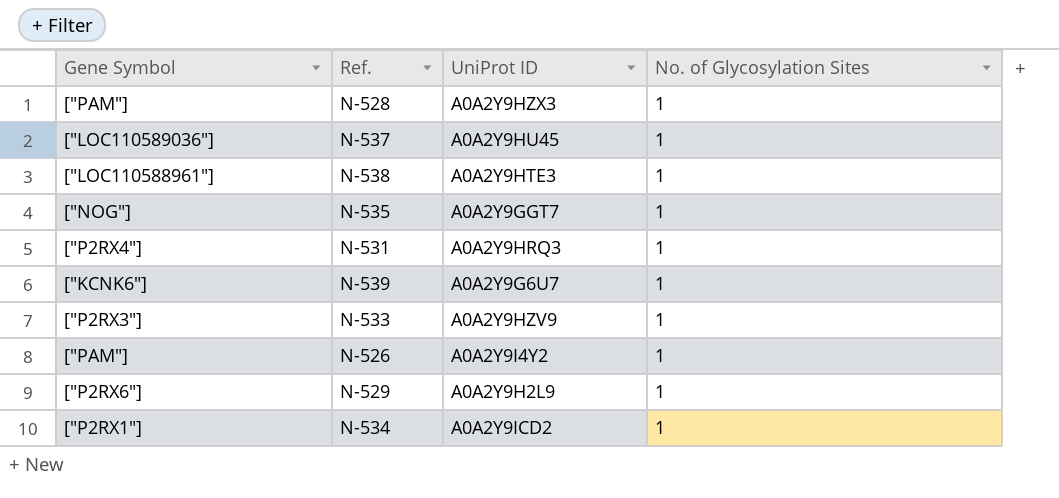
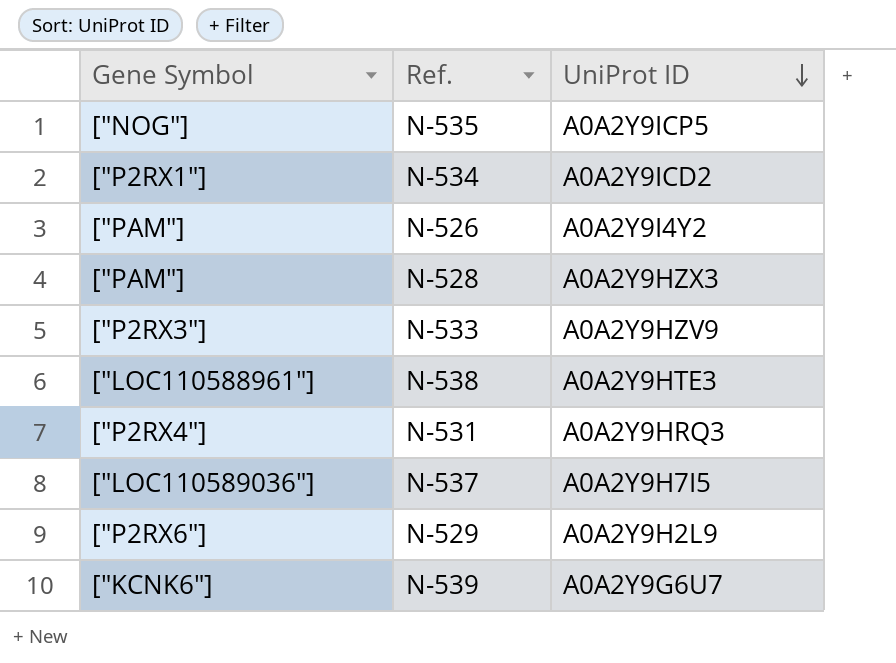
row order: none -> UniProt ID descending
column No. of Glycosylation Sites | position: 4 -> none
N-535 | UniProt ID: A0A2Y9GGT7 -> A0A2Y9ICP5
N-537 | UniProt ID: A0A2Y9HU45 -> A0A2Y9H7I5

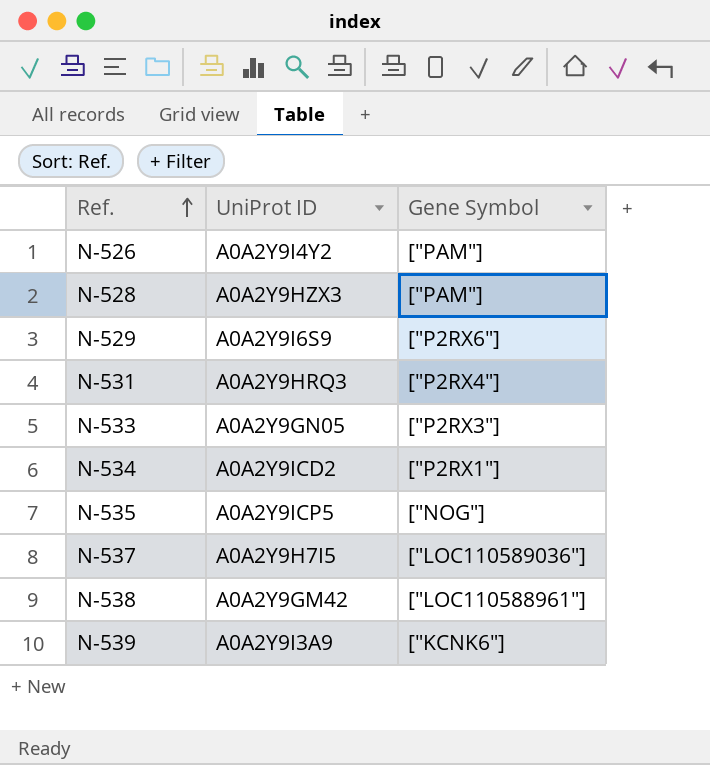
row order: UniProt ID descending -> Ref. ascending
column Gene Symbol | position: 1 -> 3
N-529 | UniProt ID: A0A2Y9H2L9 -> A0A2Y9I6S9
N-533 | UniProt ID: A0A2Y9HZV9 -> A0A2Y9GN05
N-538 | UniProt ID: A0A2Y9HTE3 -> A0A2Y9GM42
N-539 | UniProt ID: A0A2Y9G6U7 -> A0A2Y9I3A9

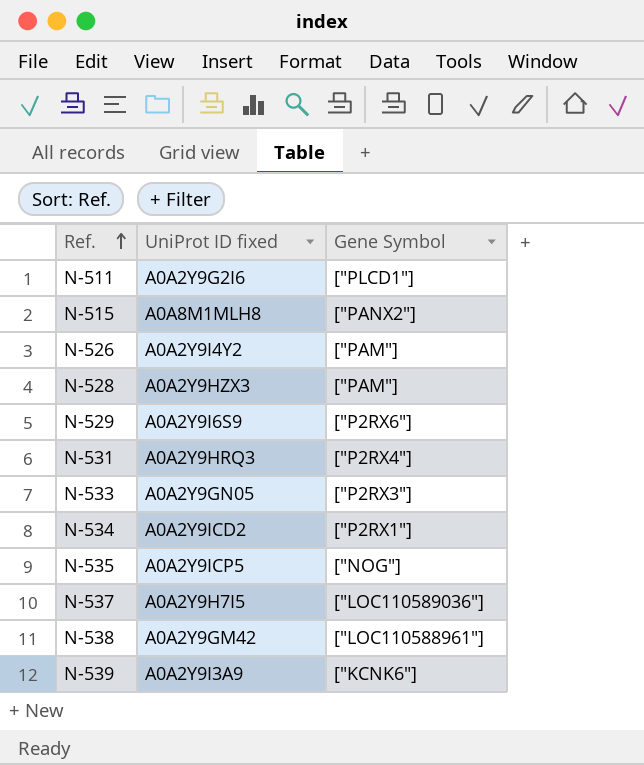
column name: UniProt ID -> UniProt ID fixed
row N-511: none -> A0A2Y9G2I6 | ["PLCD1"]
row N-515: none -> A0A8M1MLH8 | ["PANX2"]

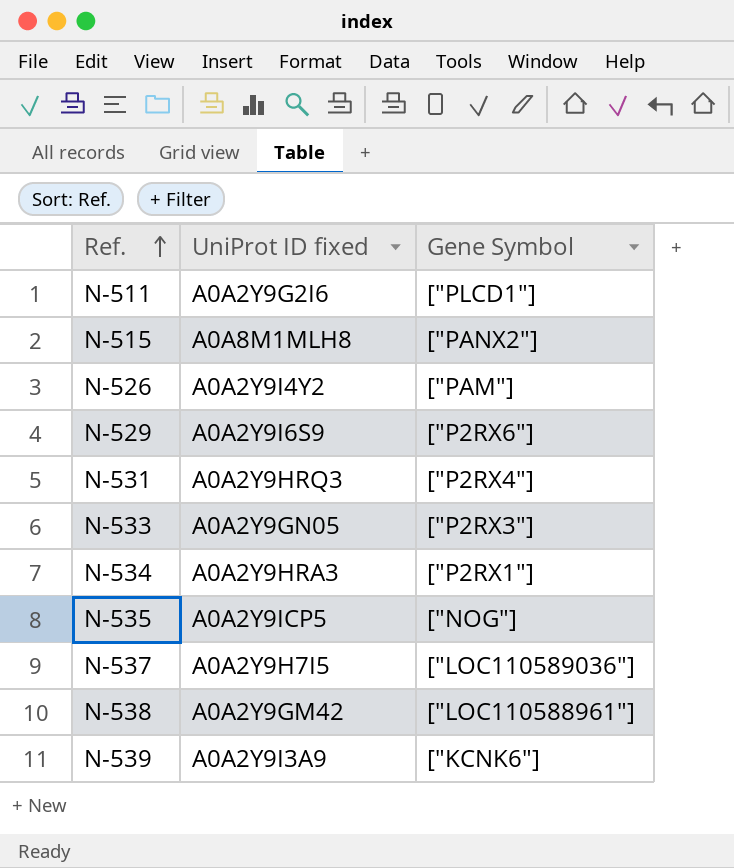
row N-528: A0A2Y9HZX3 | ["PAM"] -> none
N-534 | UniProt ID fixed: A0A2Y9ICD2 -> A0A2Y9HRA3

